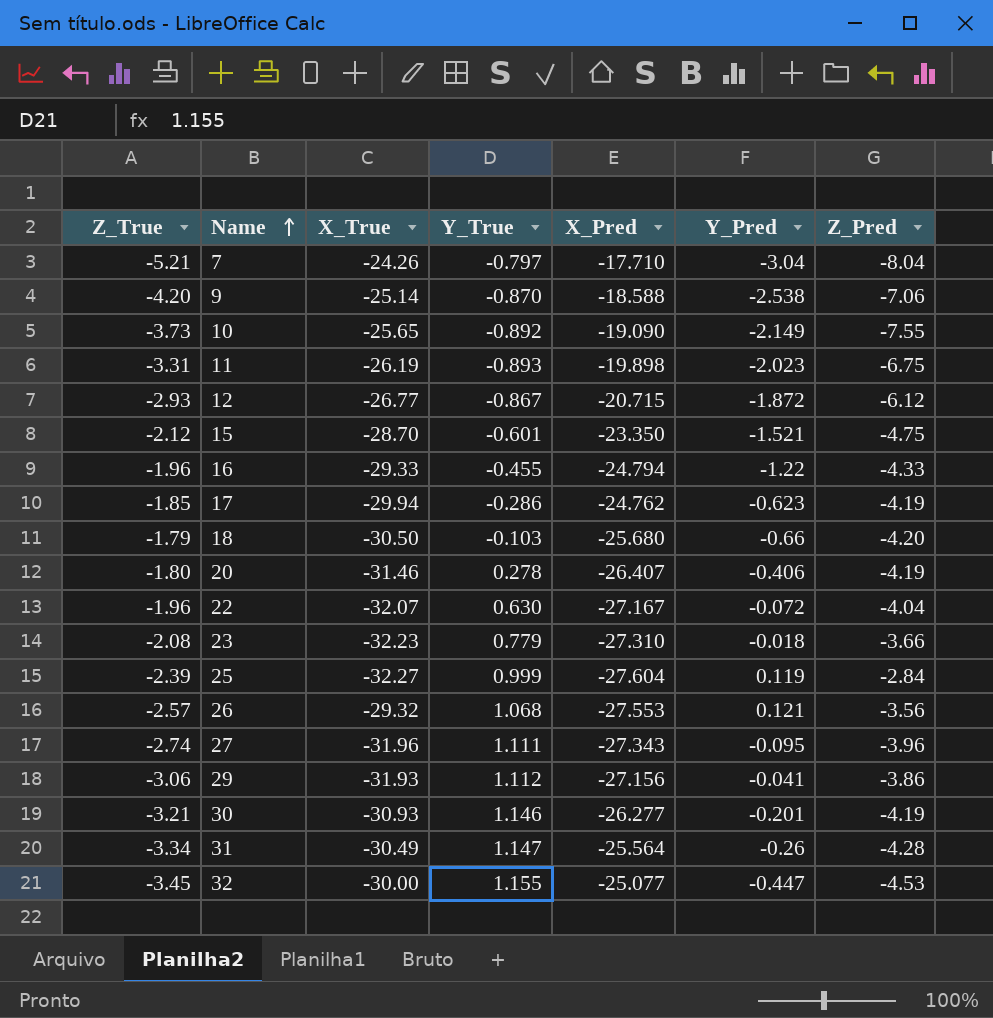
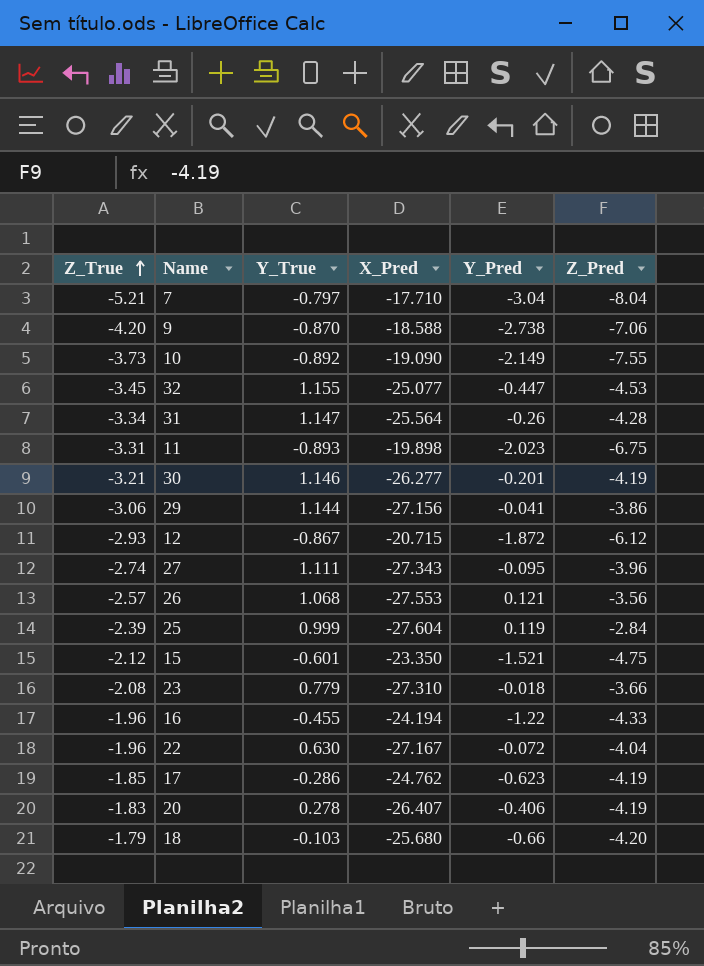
row order: Name ascending -> Z_True ascending
column X_True | position: 3 -> none
9 | Y_Pred: -2.538 -> -2.738
29 | Y_True: 1.112 -> 1.144
16 | X_Pred: -24.794 -> -24.194
20 | Z_True: -1.80 -> -1.83

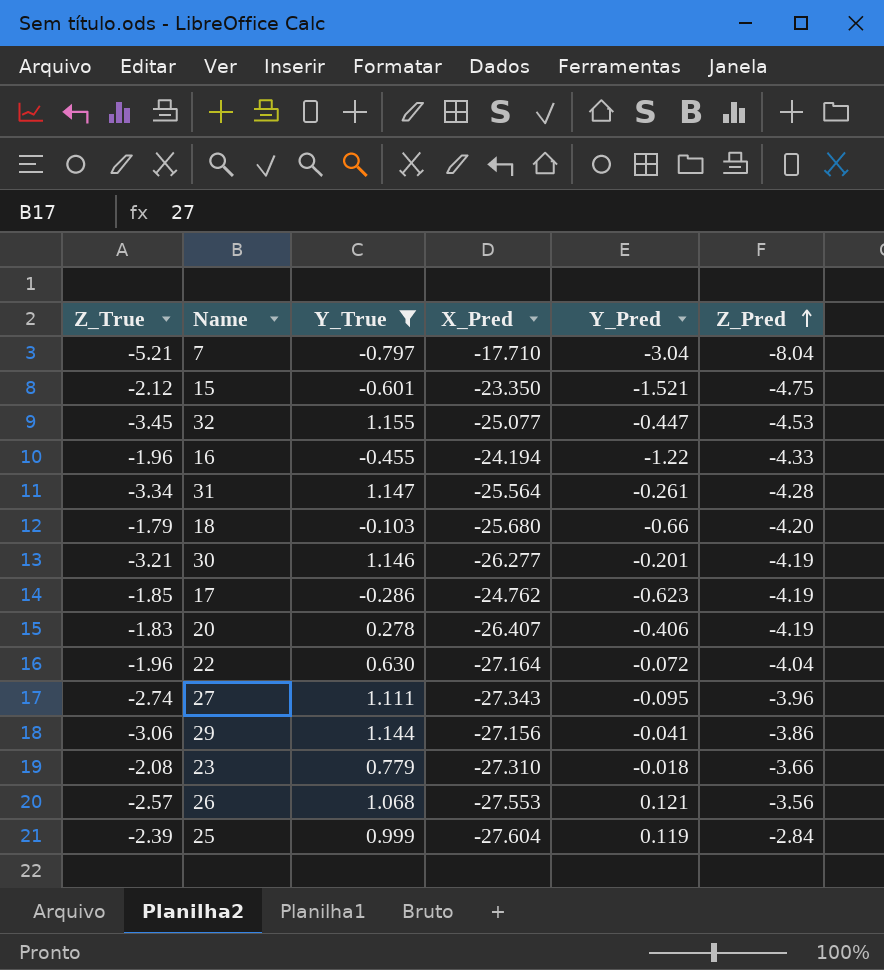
filter: none -> Y_True >= -0.797
row order: Z_True ascending -> Z_Pred ascending
31 | Y_Pred: -0.26 -> -0.261
22 | X_Pred: -27.167 -> -27.164

